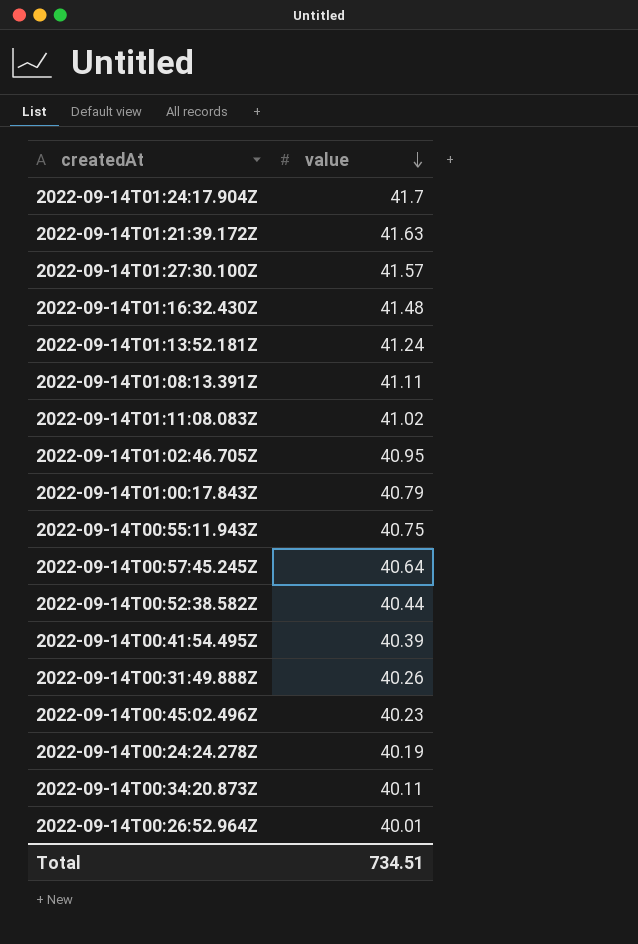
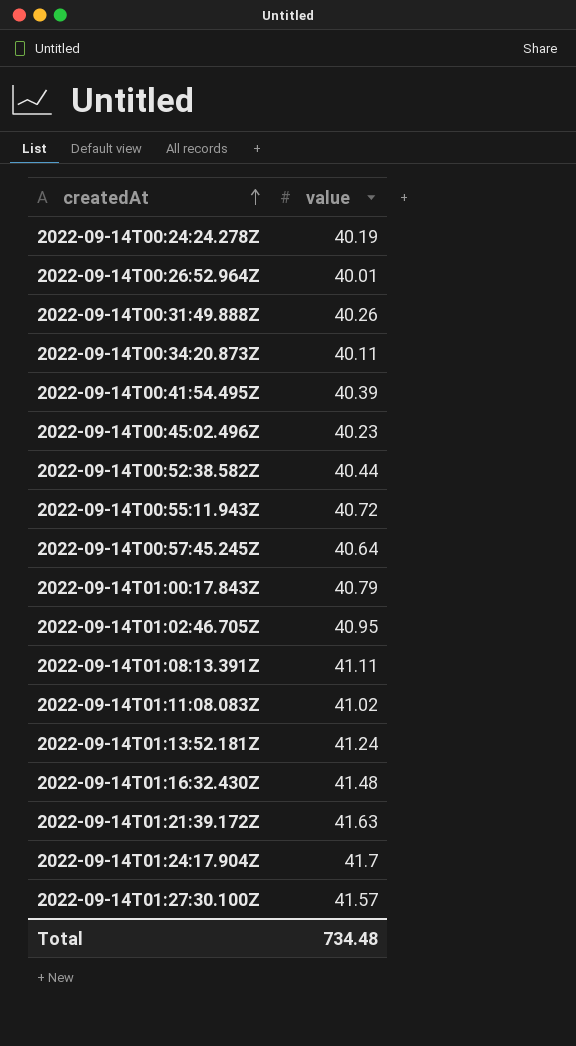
row order: value descending -> createdAt ascending
2022-09-14T00:55:11.943Z | value: 40.75 -> 40.72
Total | value: 734.51 -> 734.48

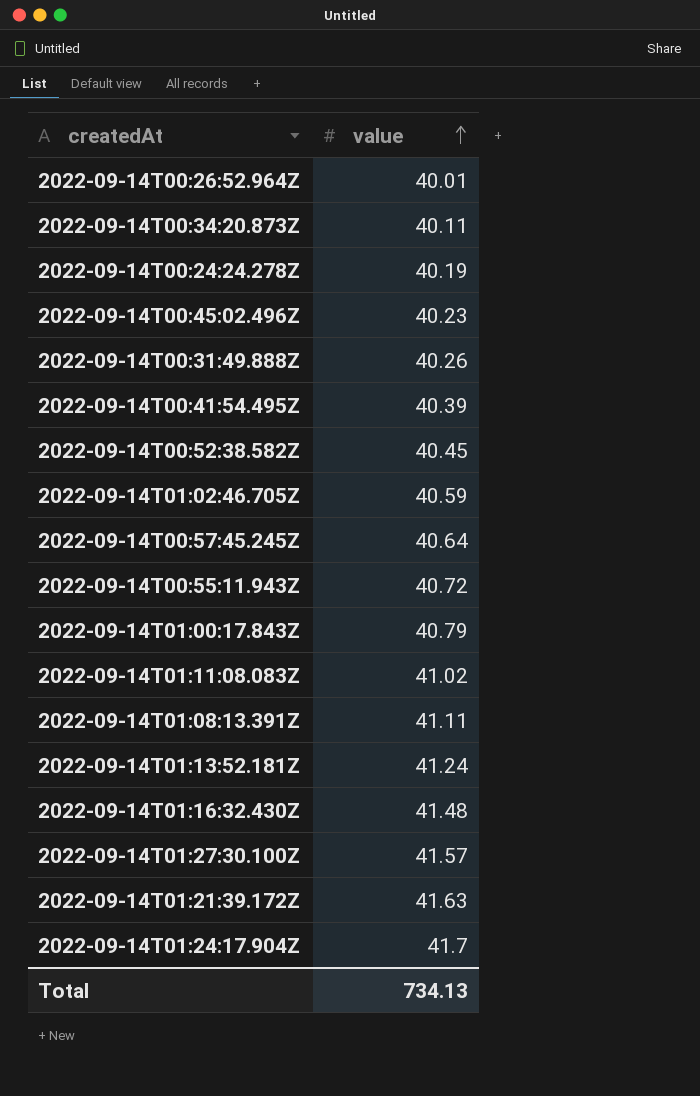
row order: createdAt ascending -> value ascending
2022-09-14T00:52:38.582Z | value: 40.44 -> 40.45
2022-09-14T01:02:46.705Z | value: 40.95 -> 40.59
Total | value: 734.48 -> 734.13

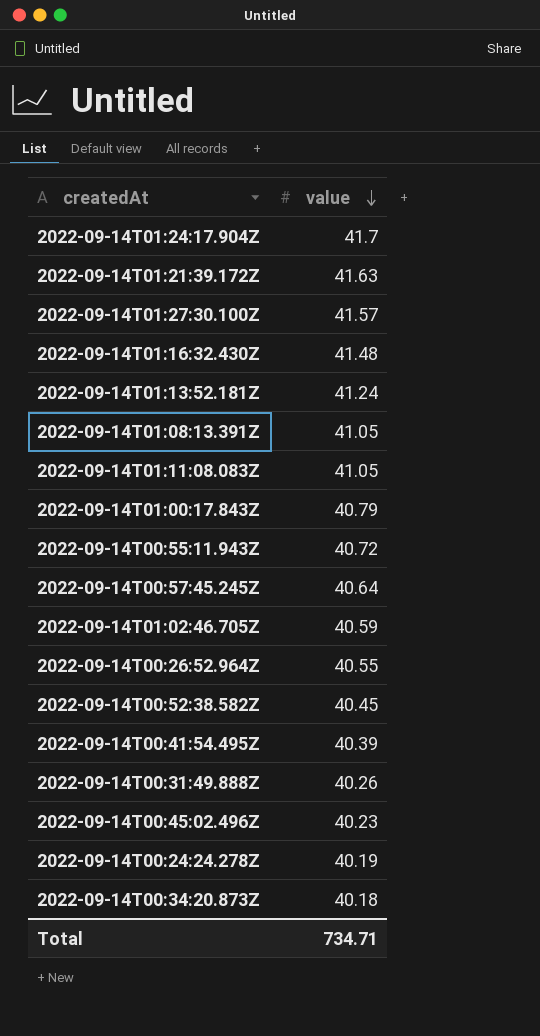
row order: value ascending -> value descending
2022-09-14T01:08:13.391Z | value: 41.11 -> 41.05
2022-09-14T01:11:08.083Z | value: 41.02 -> 41.05
2022-09-14T00:26:52.964Z | value: 40.01 -> 40.55
2022-09-14T00:34:20.873Z | value: 40.11 -> 40.18
Total | value: 734.13 -> 734.71

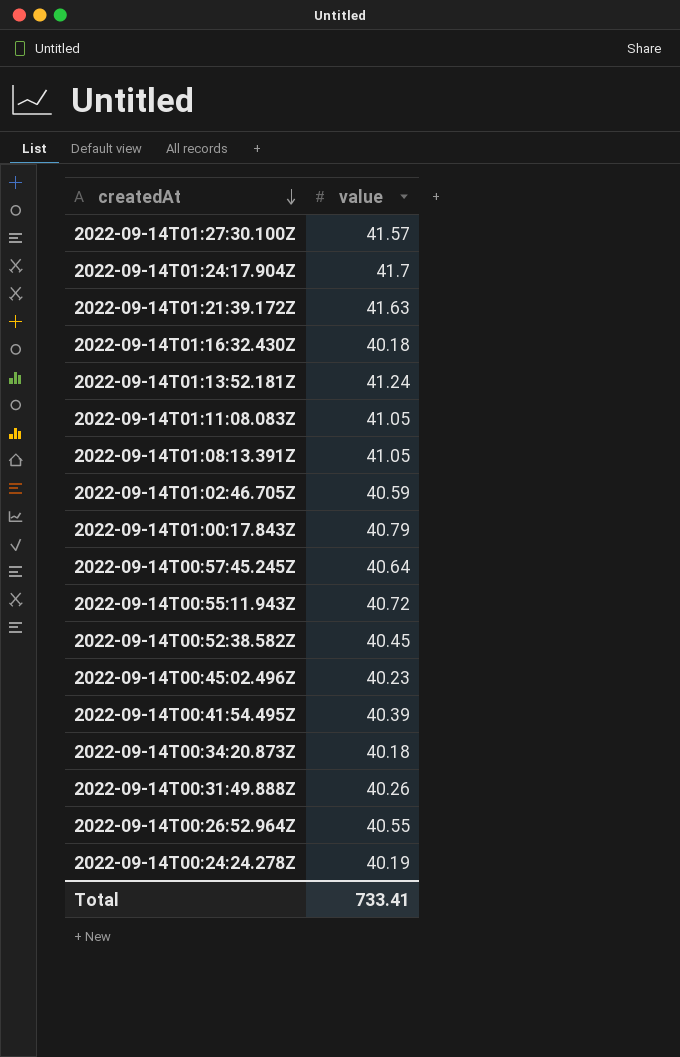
row order: value descending -> createdAt descending
2022-09-14T01:16:32.430Z | value: 41.48 -> 40.18
Total | value: 734.71 -> 733.41

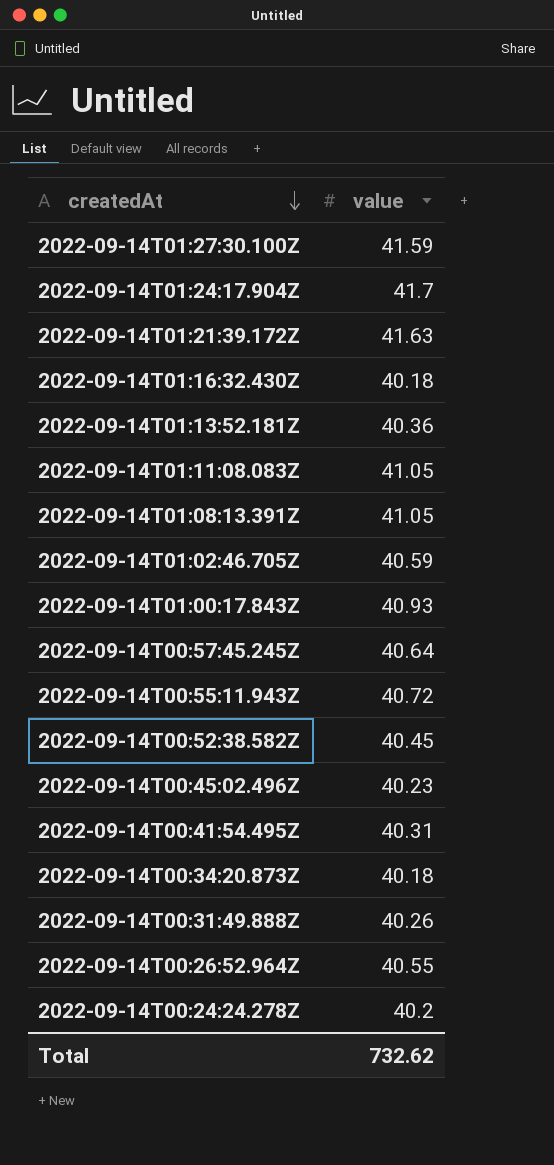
2022-09-14T01:27:30.100Z | value: 41.57 -> 41.59
2022-09-14T01:13:52.181Z | value: 41.24 -> 40.36
2022-09-14T01:00:17.843Z | value: 40.79 -> 40.93
2022-09-14T00:41:54.495Z | value: 40.39 -> 40.31
2022-09-14T00:24:24.278Z | value: 40.19 -> 40.2
Total | value: 733.41 -> 732.62

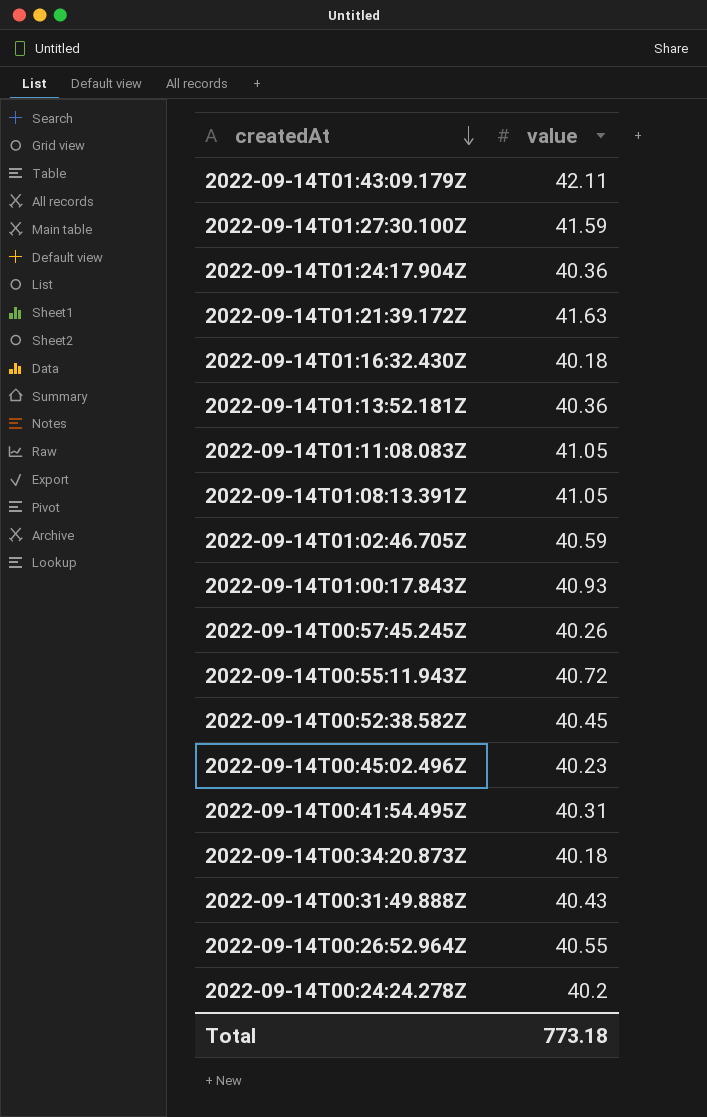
row 2022-09-14T01:43:09.179Z: none -> 42.11
2022-09-14T01:24:17.904Z | value: 41.7 -> 40.36
2022-09-14T00:57:45.245Z | value: 40.64 -> 40.26
2022-09-14T00:31:49.888Z | value: 40.26 -> 40.43
Total | value: 732.62 -> 773.18

